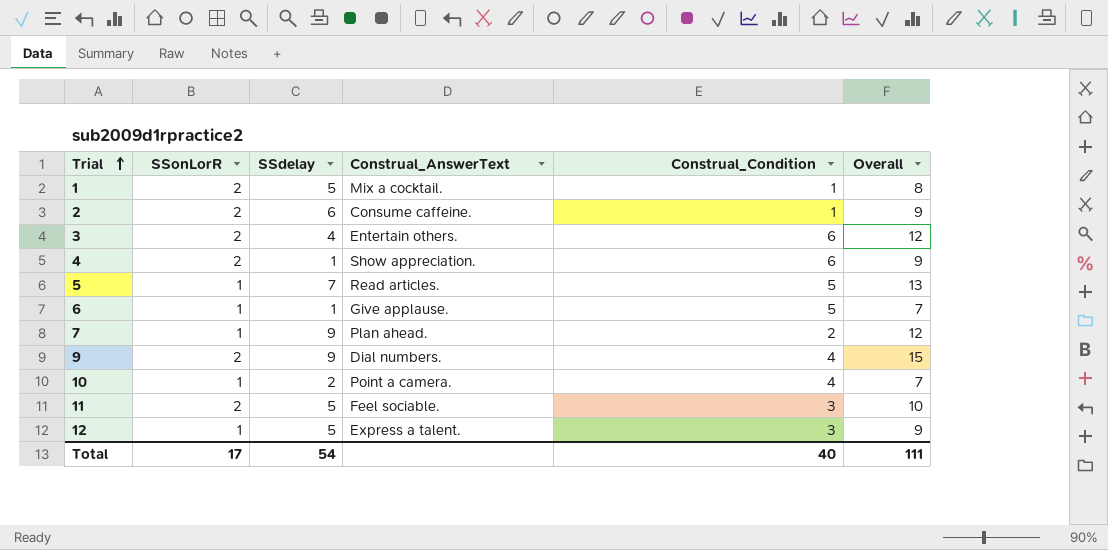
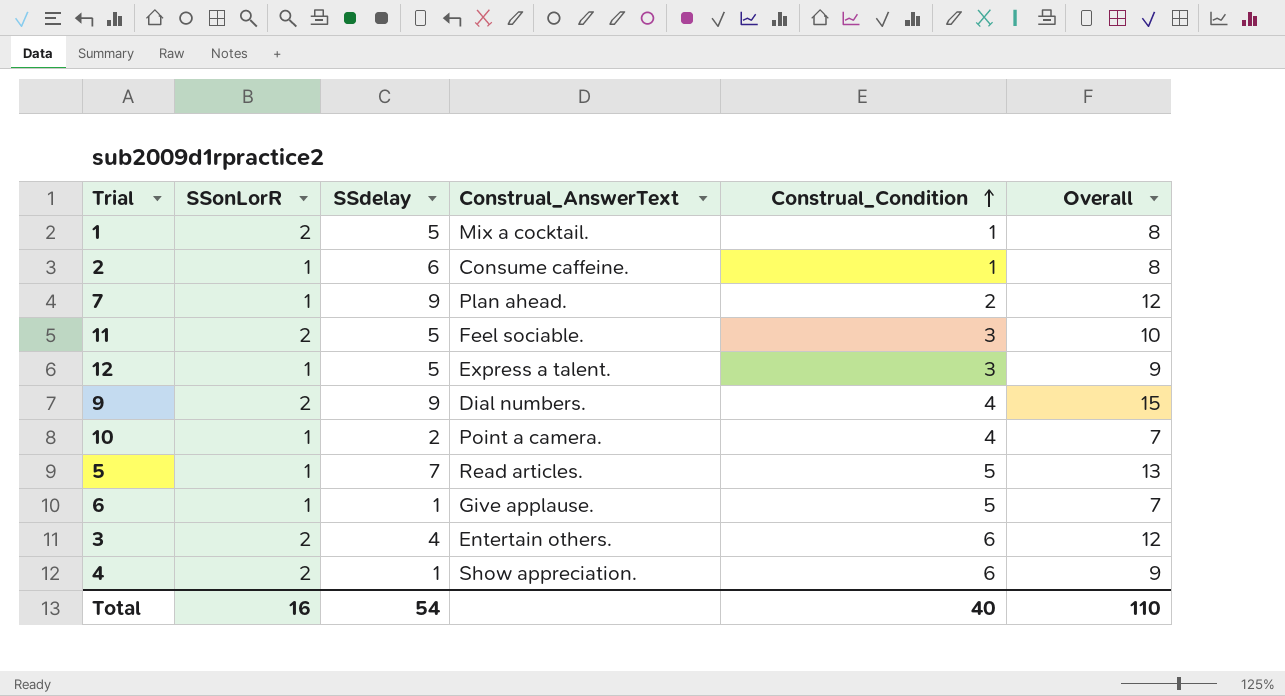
row order: Trial ascending -> Construal_Condition ascending
2 | SSonLorR: 2 -> 1
2 | Overall: 9 -> 8
Total | SSonLorR: 17 -> 16
Total | Overall: 111 -> 110

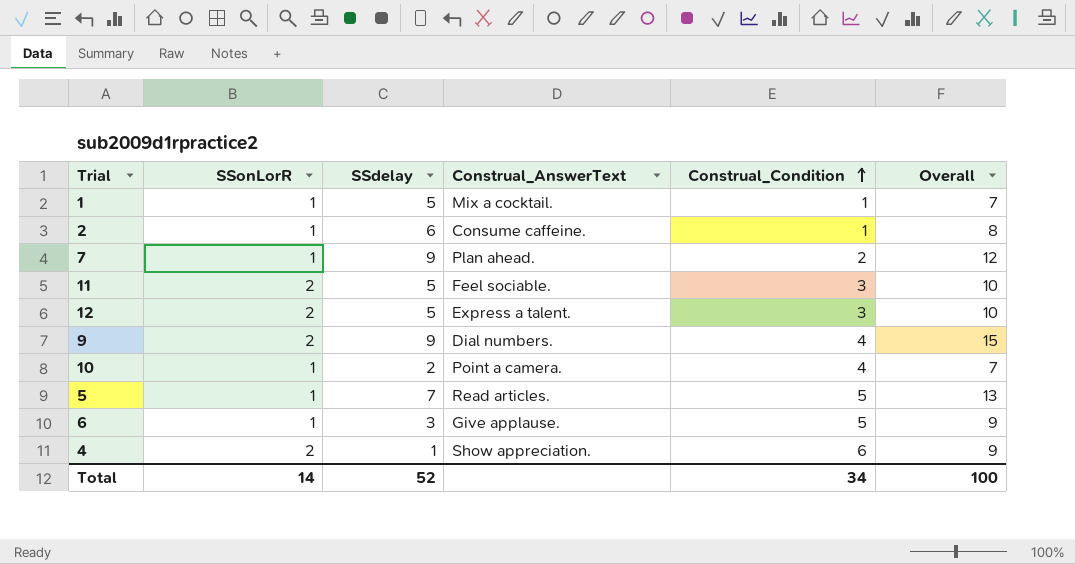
row 3: 2 | 4 | Entertain others. | 6 | 12 -> none
1 | SSonLorR: 2 -> 1
1 | Overall: 8 -> 7
12 | SSonLorR: 1 -> 2
12 | Overall: 9 -> 10
6 | SSdelay: 1 -> 3
6 | Overall: 7 -> 9
Total | SSonLorR: 16 -> 14
Total | SSdelay: 54 -> 52
Total | Construal_Condition: 40 -> 34
Total | Overall: 110 -> 100

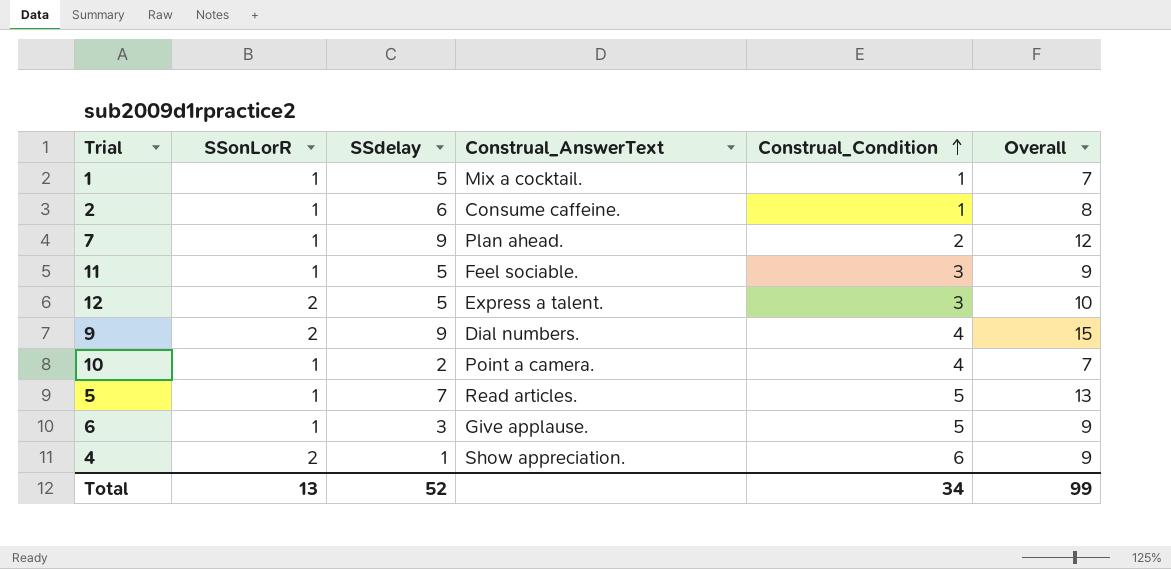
11 | SSonLorR: 2 -> 1
11 | Overall: 10 -> 9
Total | SSonLorR: 14 -> 13
Total | Overall: 100 -> 99

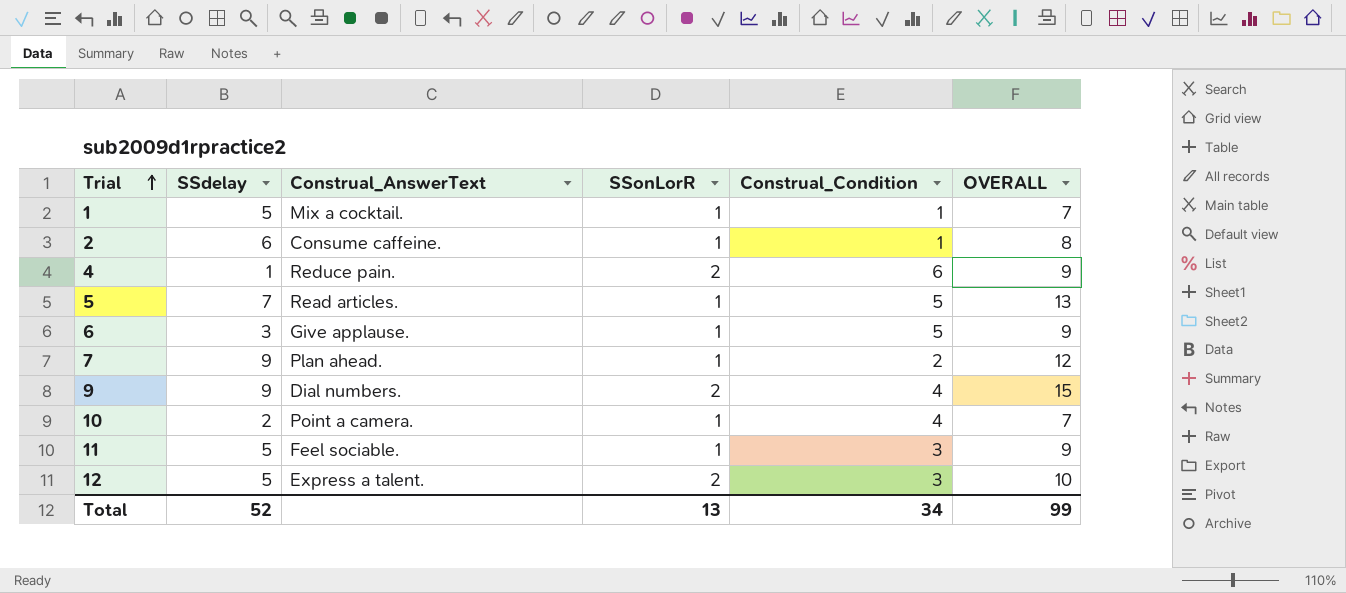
row order: Construal_Condition ascending -> Trial ascending
column SSonLorR | position: 2 -> 4
column name: Overall -> OVERALL
4 | Construal_AnswerText: Show appreciation. -> Reduce pain.

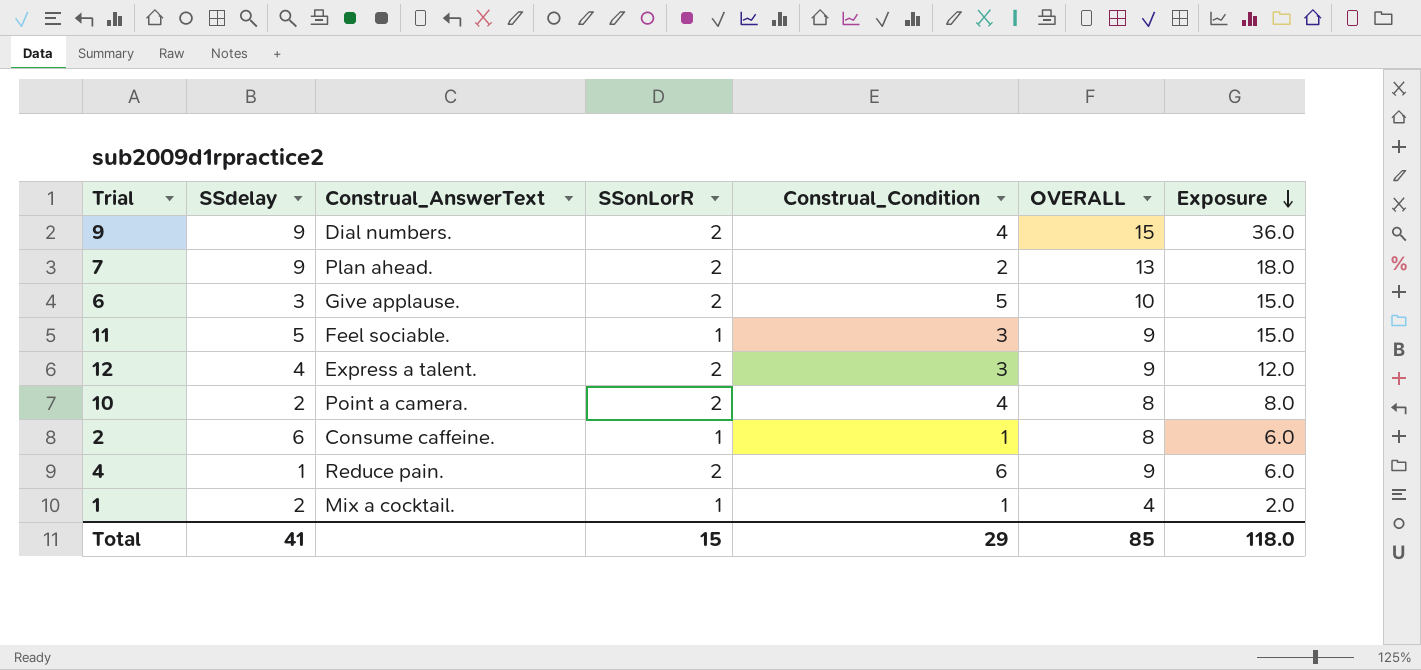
row order: Trial ascending -> Exposure descending
column Exposure | formula: none -> [SSdelay] * [Construal_Condition]
row 5: 7 | Read articles. | 1 | 5 | 13 -> none
7 | SSonLorR: 1 -> 2
7 | OVERALL: 12 -> 13
6 | SSonLorR: 1 -> 2
6 | OVERALL: 9 -> 10
12 | SSdelay: 5 -> 4
12 | OVERALL: 10 -> 9
10 | SSonLorR: 1 -> 2
10 | OVERALL: 7 -> 8
1 | SSdelay: 5 -> 2
1 | OVERALL: 7 -> 4
Total | SSdelay: 52 -> 41
Total | SSonLorR: 13 -> 15
Total | Construal_Condition: 34 -> 29
Total | OVERALL: 99 -> 85

